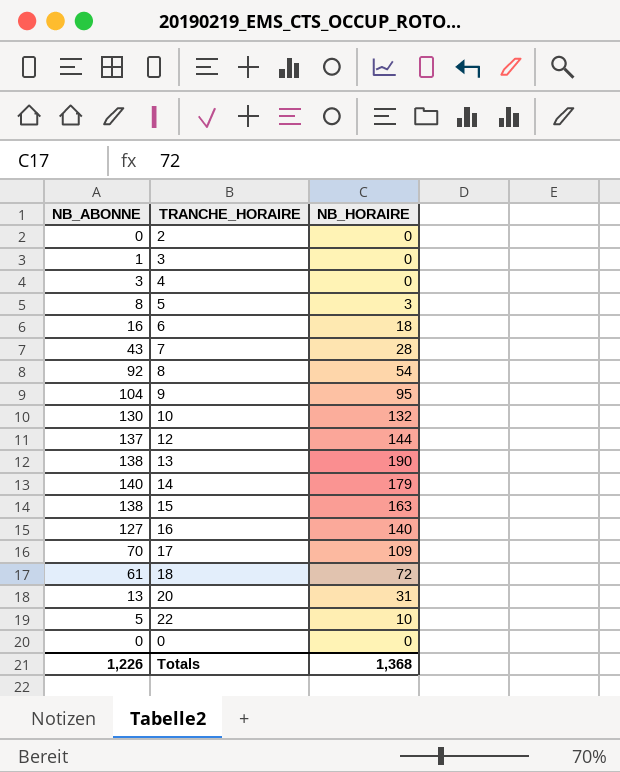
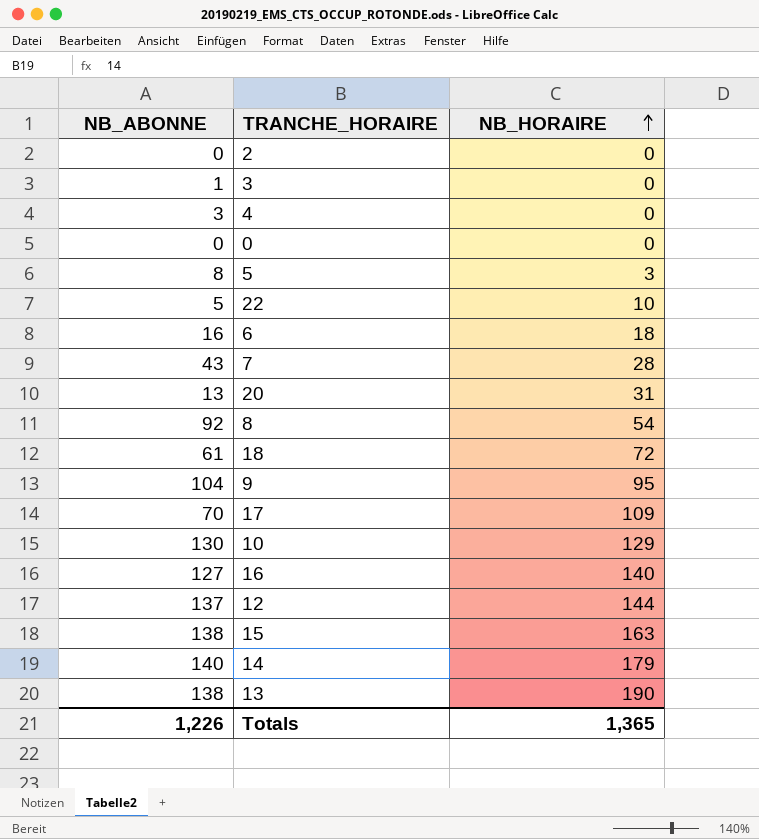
row order: none -> NB_HORAIRE ascending
10 | NB_HORAIRE: 132 -> 129
Totals | NB_HORAIRE: 1,368 -> 1,365

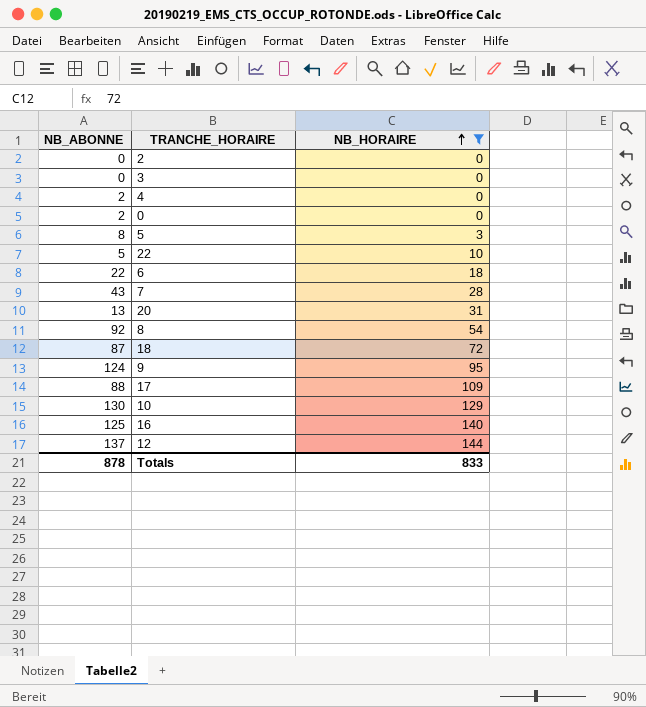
filter: none -> NB_HORAIRE <= 144
3 | NB_ABONNE: 1 -> 0
4 | NB_ABONNE: 3 -> 2
0 | NB_ABONNE: 0 -> 2
6 | NB_ABONNE: 16 -> 22
18 | NB_ABONNE: 61 -> 87
9 | NB_ABONNE: 104 -> 124
17 | NB_ABONNE: 70 -> 88
16 | NB_ABONNE: 127 -> 125
Totals | NB_ABONNE: 1,226 -> 878
Totals | NB_HORAIRE: 1,365 -> 833

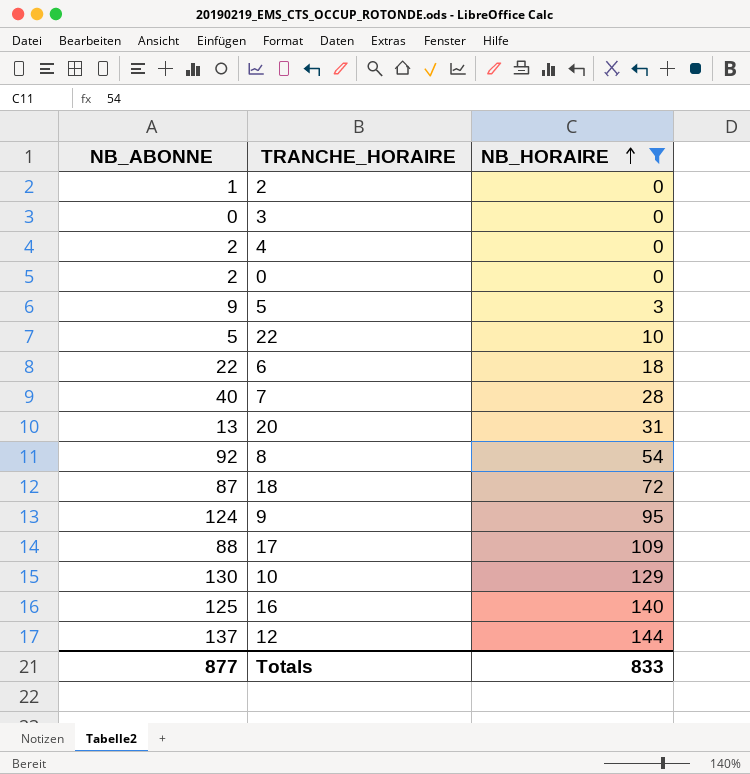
2 | NB_ABONNE: 0 -> 1
5 | NB_ABONNE: 8 -> 9
7 | NB_ABONNE: 43 -> 40
Totals | NB_ABONNE: 878 -> 877

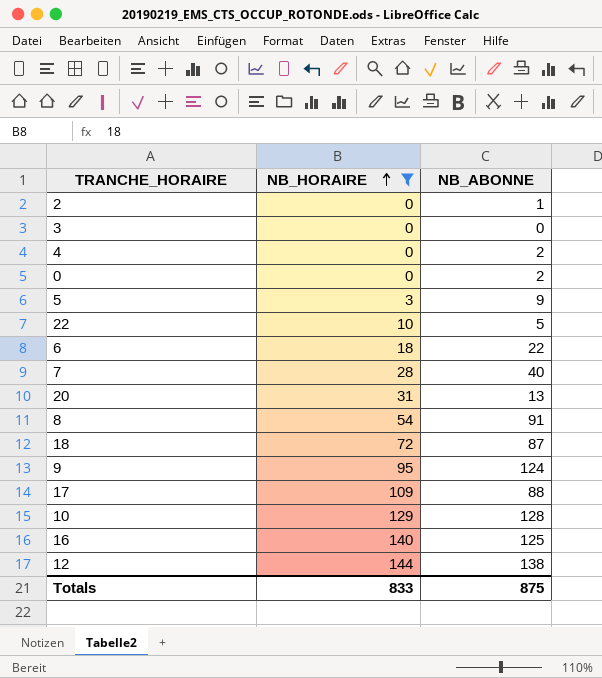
column NB_ABONNE | position: 1 -> 3
8 | NB_ABONNE: 92 -> 91
10 | NB_ABONNE: 130 -> 128
12 | NB_ABONNE: 137 -> 138
Totals | NB_ABONNE: 877 -> 875

